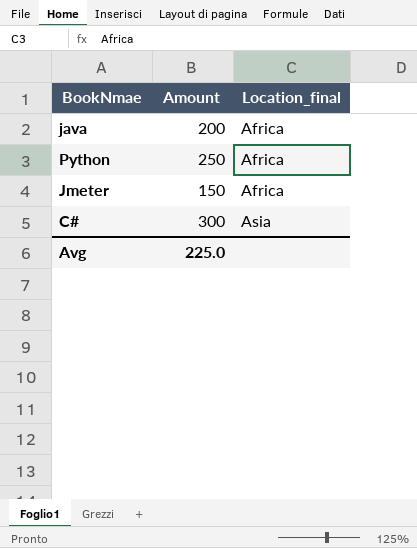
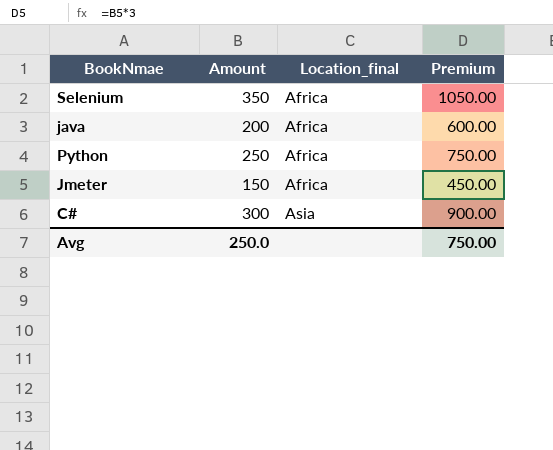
column Premium | formula: none -> [Amount] * 3
row Selenium: none -> 350 | Africa | 1050.00
Avg | Amount: 225.0 -> 250.0

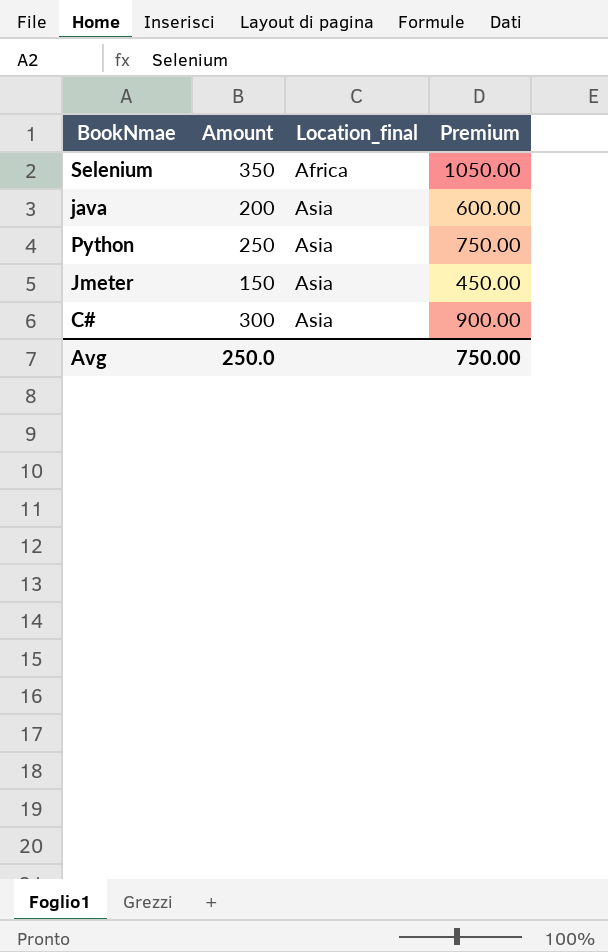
java | Location_final: Africa -> Asia
Python | Location_final: Africa -> Asia
Jmeter | Location_final: Africa -> Asia

